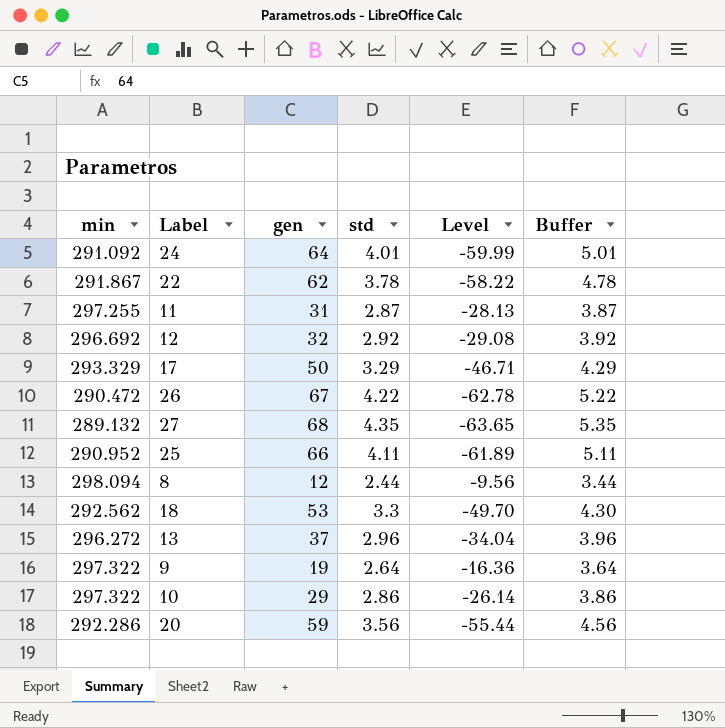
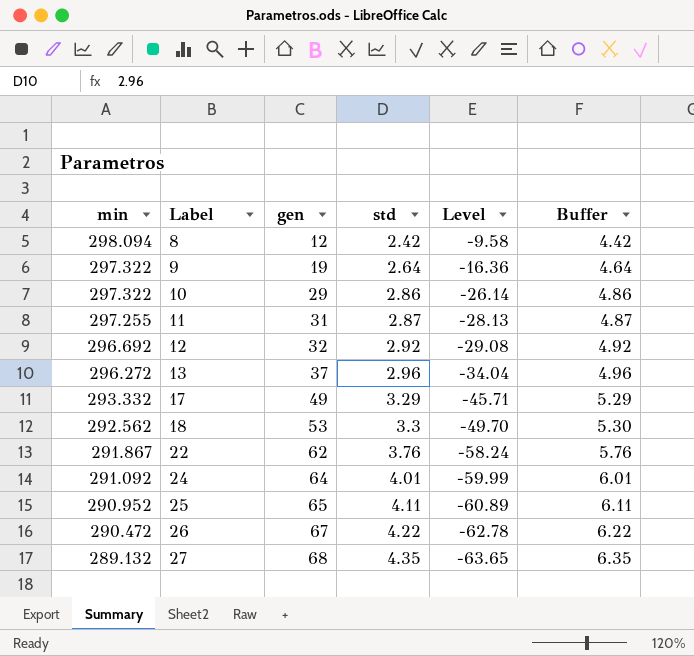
row order: none -> min descending
column Buffer | formula: [std] + 1 -> [std] + 2
row 20: 292.286 | 59 | 3.56 | -55.44 | 4.56 -> none
8 | std: 2.44 -> 2.42
8 | Level: -9.56 -> -9.58
17 | min: 293.329 -> 293.332
17 | gen: 50 -> 49
17 | Level: -46.71 -> -45.71
22 | std: 3.78 -> 3.76
22 | Level: -58.22 -> -58.24
25 | gen: 66 -> 65
25 | Level: -61.89 -> -60.89

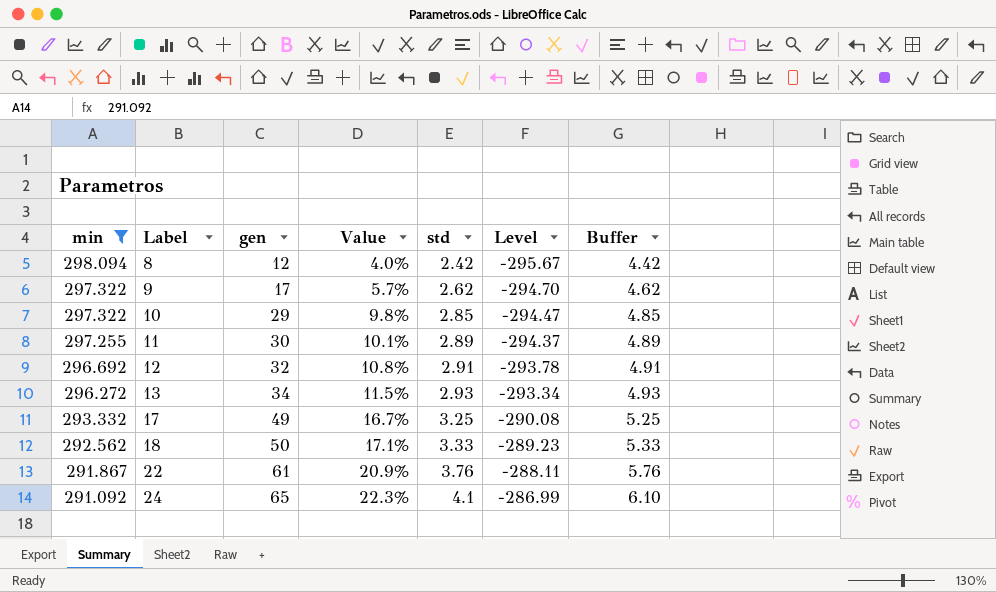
filter: none -> min >= 291.092
column Value | formula: none -> [gen] / [min]
column Level | formula: [std] - [gen] -> [std] - [min]
9 | gen: 19 -> 17
9 | std: 2.64 -> 2.62
9 | Buffer: 4.64 -> 4.62
10 | std: 2.86 -> 2.85
10 | Buffer: 4.86 -> 4.85
11 | gen: 31 -> 30
11 | std: 2.87 -> 2.89
11 | Buffer: 4.87 -> 4.89
12 | std: 2.92 -> 2.91
12 | Buffer: 4.92 -> 4.91
13 | gen: 37 -> 34
13 | std: 2.96 -> 2.93
13 | Buffer: 4.96 -> 4.93
17 | std: 3.29 -> 3.25
17 | Buffer: 5.29 -> 5.25
18 | gen: 53 -> 50
18 | std: 3.3 -> 3.33
18 | Buffer: 5.30 -> 5.33
22 | gen: 62 -> 61
24 | gen: 64 -> 65
24 | std: 4.01 -> 4.1
24 | Buffer: 6.01 -> 6.10

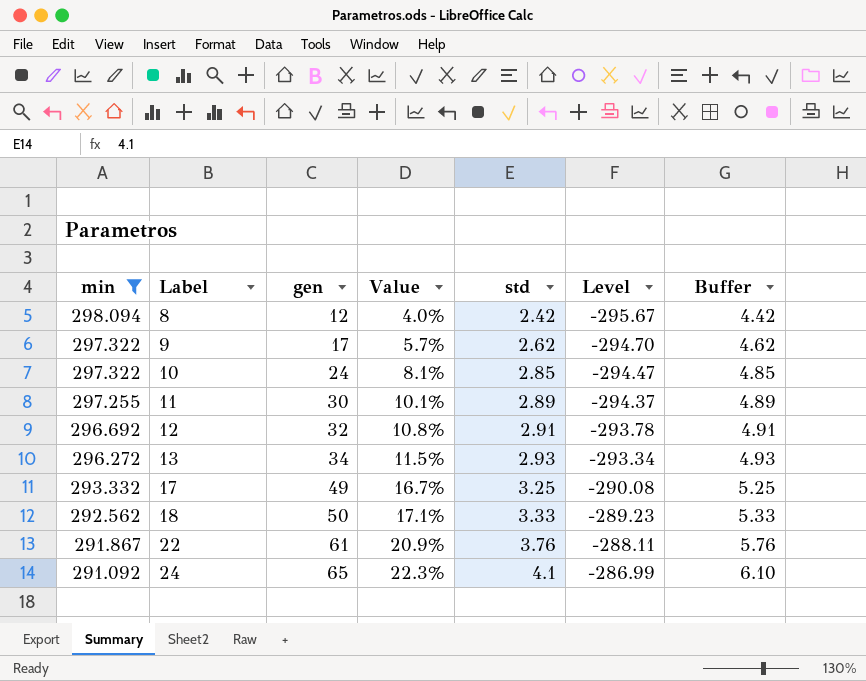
10 | gen: 29 -> 24
10 | Value: 9.8% -> 8.1%

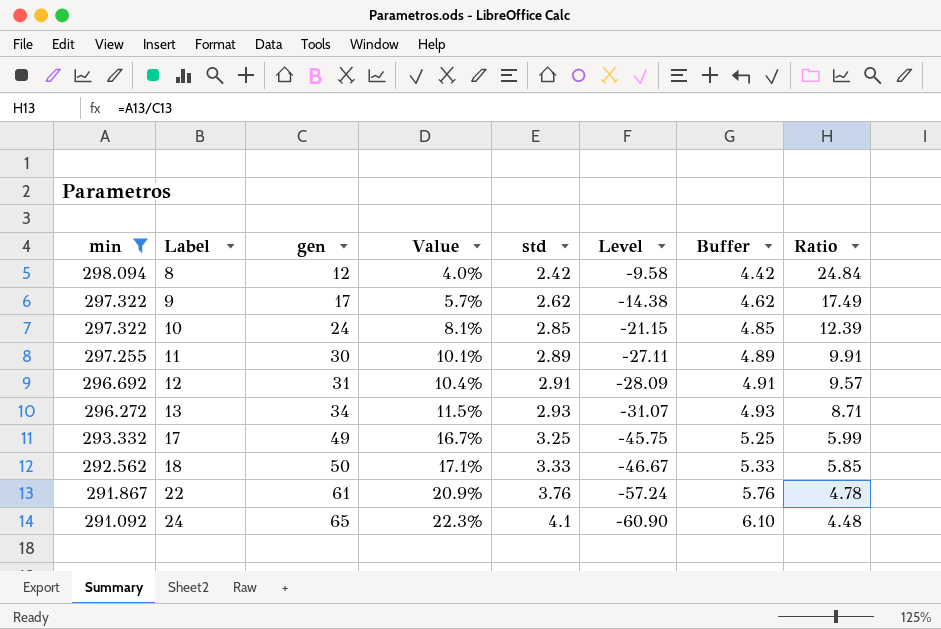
column Level | formula: [std] - [min] -> [std] - [gen]
column Ratio | formula: none -> [min] / [gen]
12 | gen: 32 -> 31
12 | Value: 10.8% -> 10.4%

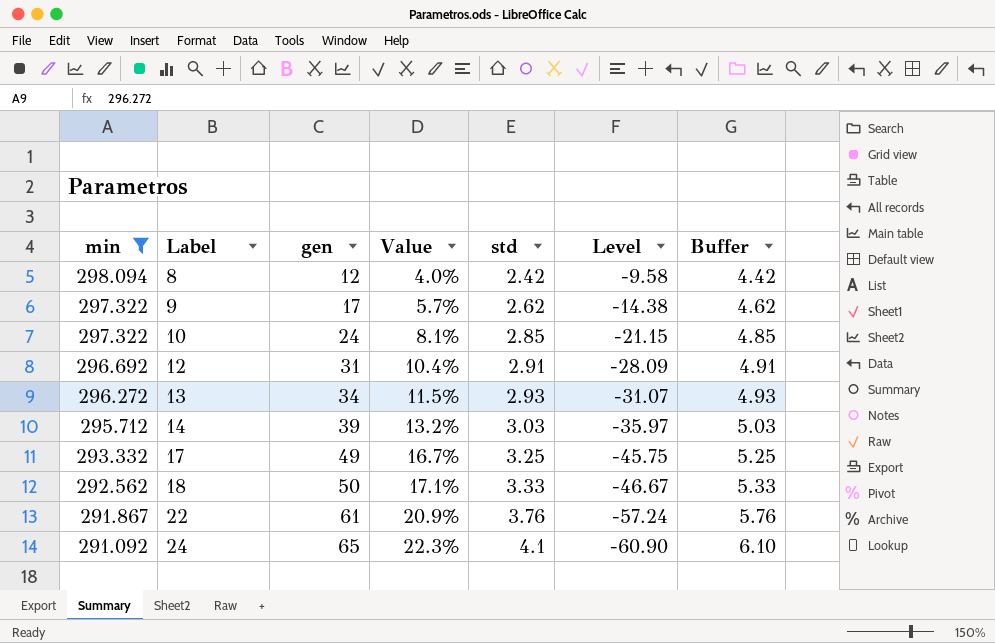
column Ratio | formula: [min] / [gen] -> none
row 11: 297.255 | 30 | 10.1% | 2.89 | -27.11 | 4.89 | 9.91 -> none
row 14: none -> 295.712 | 39 | 13.2% | 3.03 | -35.97 | 5.03

